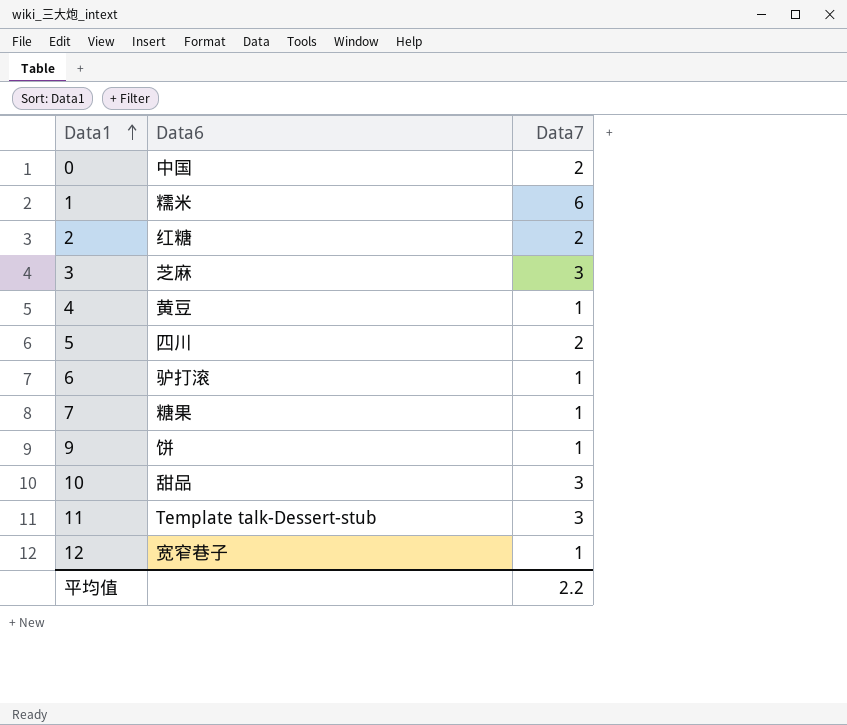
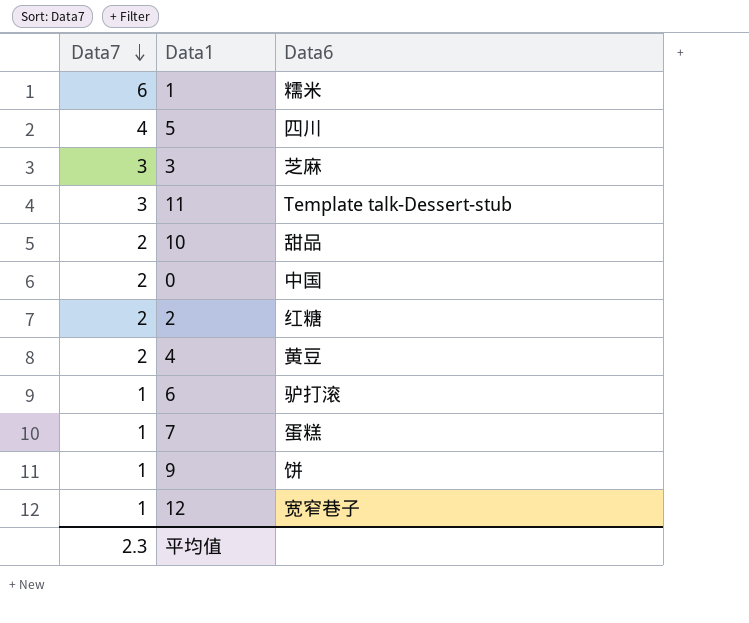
row order: Data1 ascending -> Data7 descending
column Data7 | position: 3 -> 1
5 | Data7: 2 -> 4
10 | Data7: 3 -> 2
4 | Data7: 1 -> 2
7 | Data6: 糖果 -> 蛋糕
平均值 | Data7: 2.2 -> 2.3

